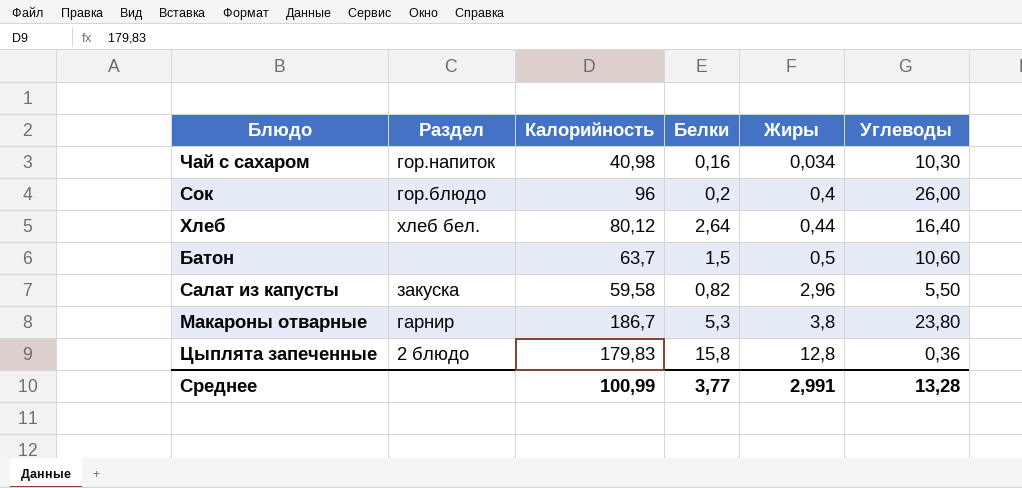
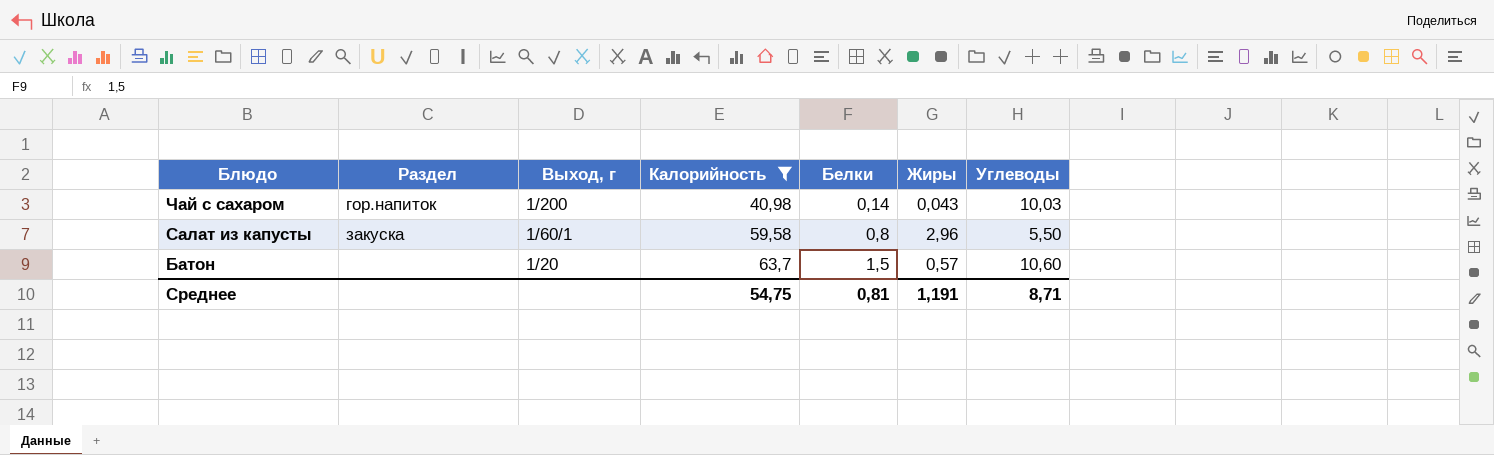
filter: none -> Калорийность <= 63,7
row order: Жиры ascending -> Блюдо descending
column Выход, г | position: none -> 3
Чай с сахаром | Белки: 0,16 -> 0,14
Чай с сахаром | Жиры: 0,034 -> 0,043
Чай с сахаром | Углеводы: 10,30 -> 10,03
Салат из капусты | Белки: 0,82 -> 0,8
Батон | Жиры: 0,5 -> 0,57
Среднее | Калорийность: 100,99 -> 54,75
Среднее | Белки: 3,77 -> 0,81
Среднее | Жиры: 2,991 -> 1,191
Среднее | Углеводы: 13,28 -> 8,71

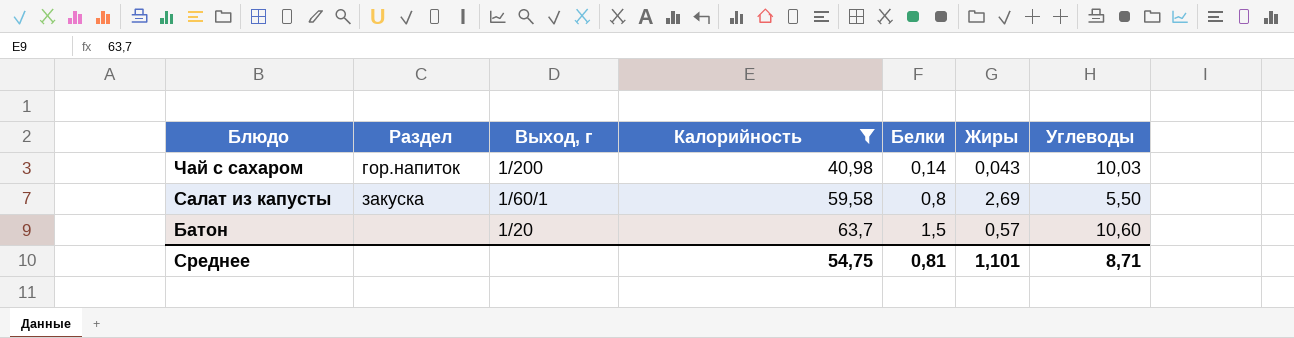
Салат из капусты | Жиры: 2,96 -> 2,69
Среднее | Жиры: 1,191 -> 1,101

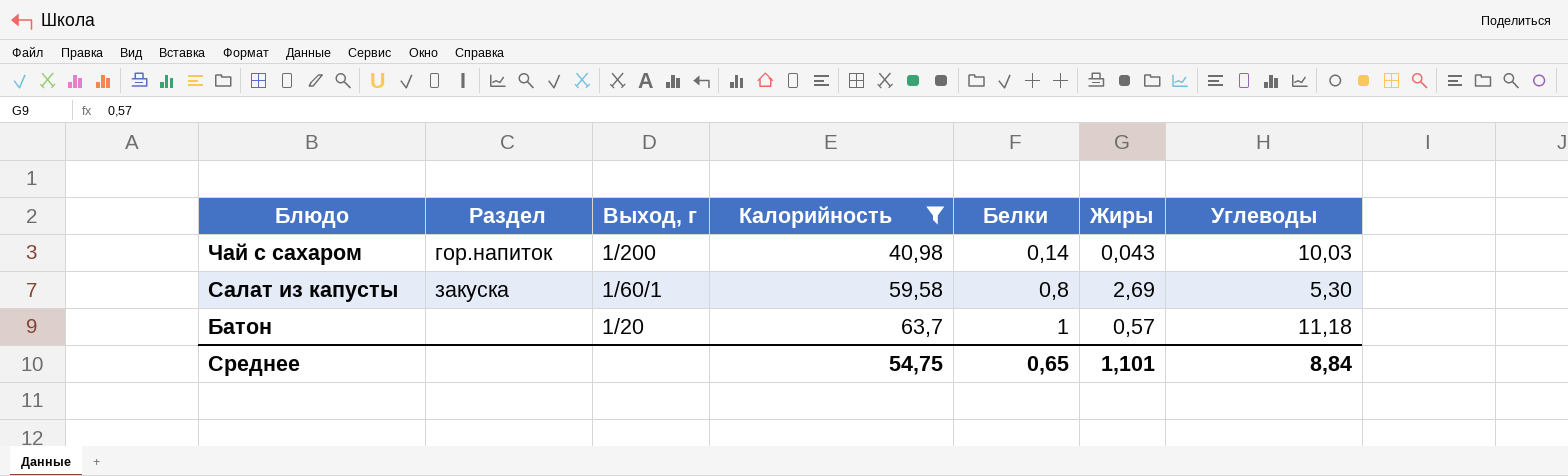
Салат из капусты | Углеводы: 5,50 -> 5,30
Батон | Белки: 1,5 -> 1
Батон | Углеводы: 10,60 -> 11,18
Среднее | Белки: 0,81 -> 0,65
Среднее | Углеводы: 8,71 -> 8,84

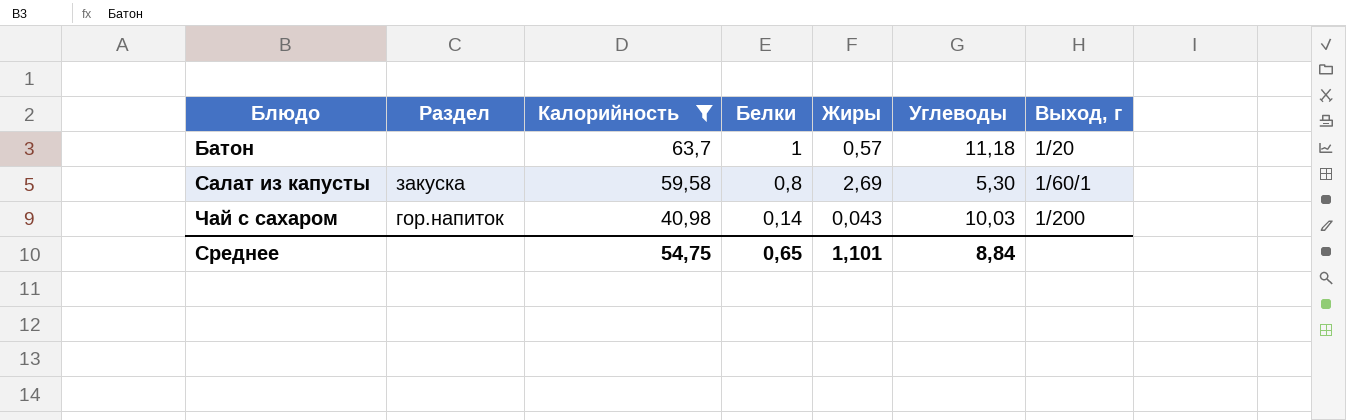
row order: Блюдо descending -> Блюдо ascending
column Выход, г | position: 3 -> 7

